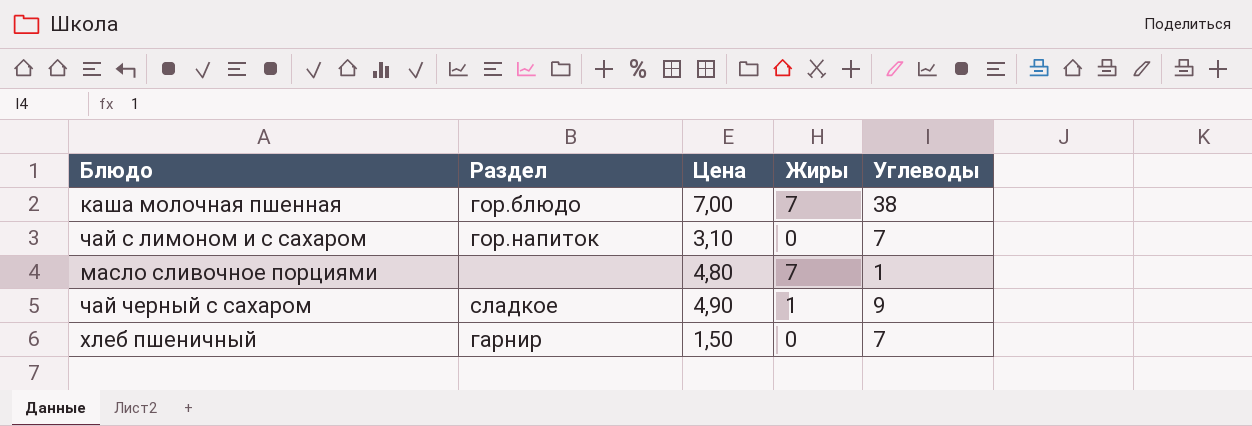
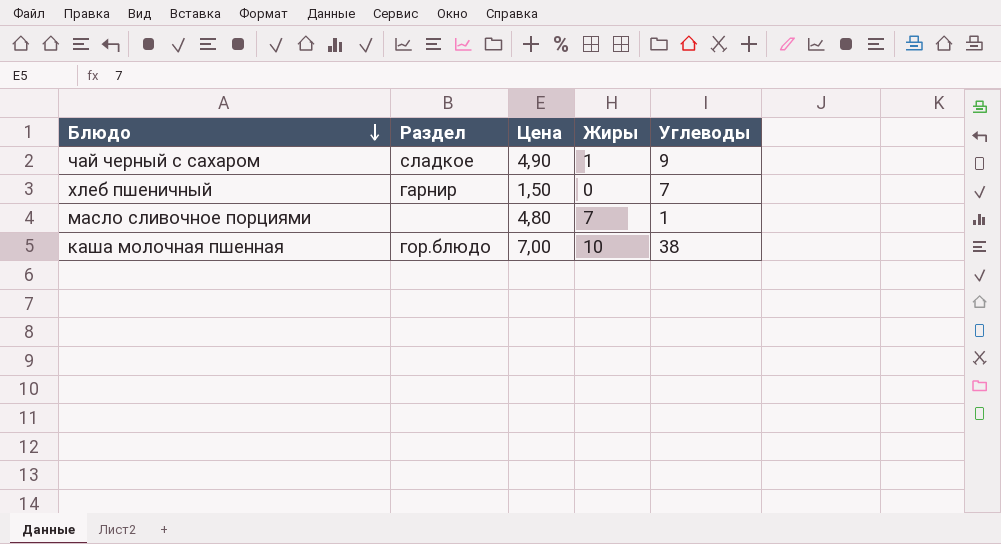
row order: none -> Блюдо descending
row чай с лимоном и с сахаром: гор.напиток | 3,10 | 0 | 7 -> none
каша молочная пшенная | Жиры: 7 -> 10

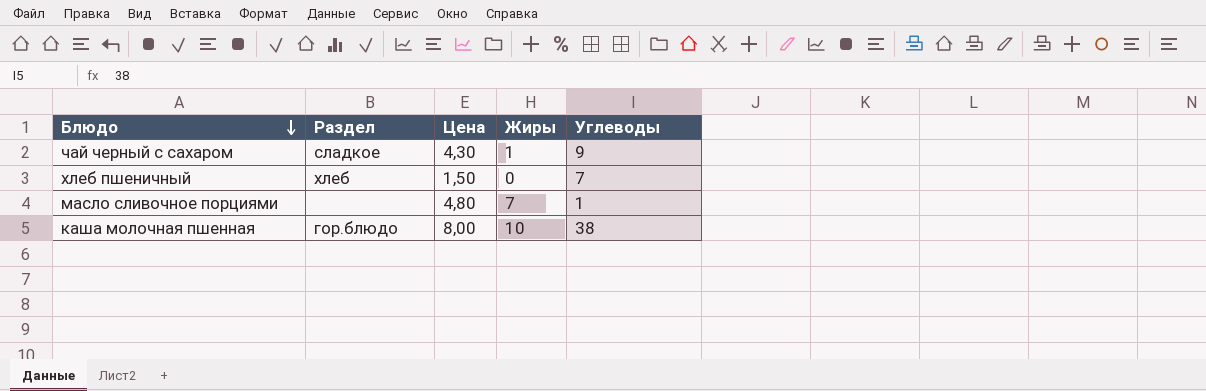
чай черный с сахаром | Цена: 4,90 -> 4,30
хлеб пшеничный | Раздел: гарнир -> хлеб
каша молочная пшенная | Цена: 7,00 -> 8,00

